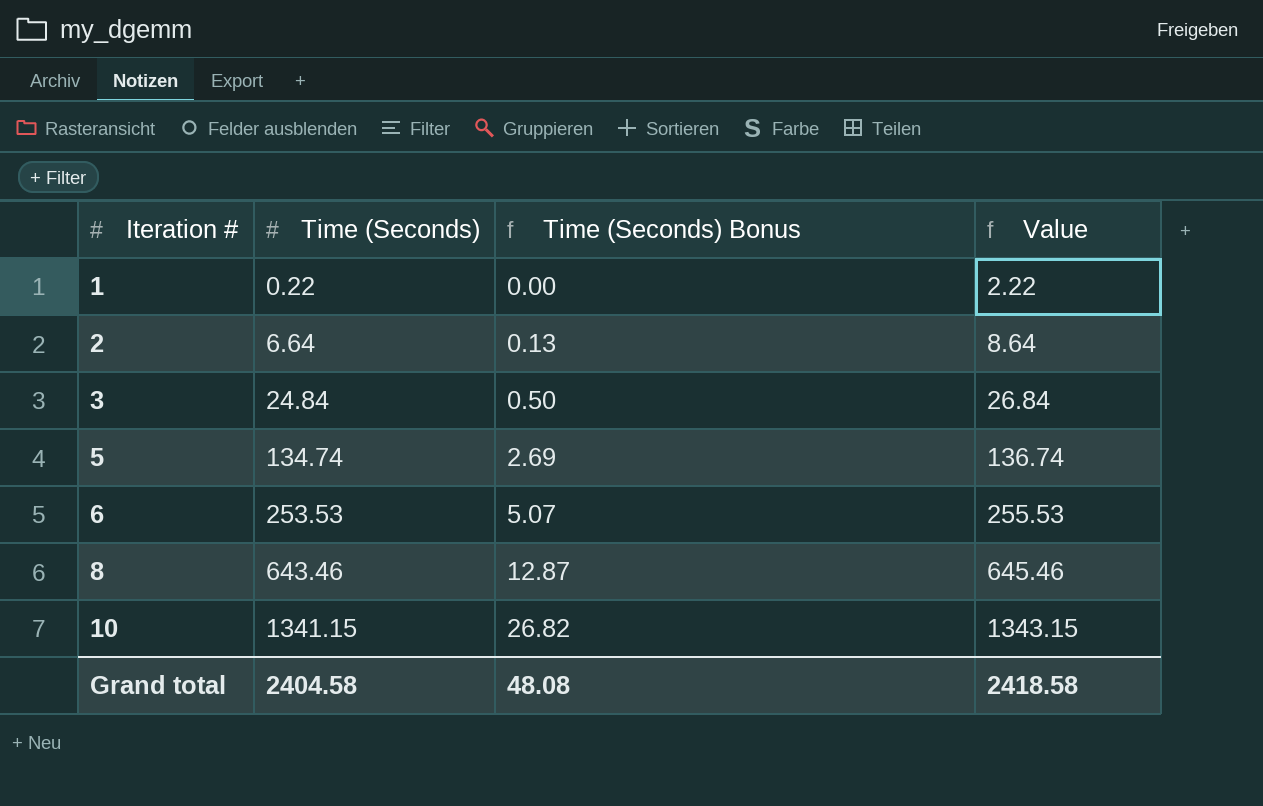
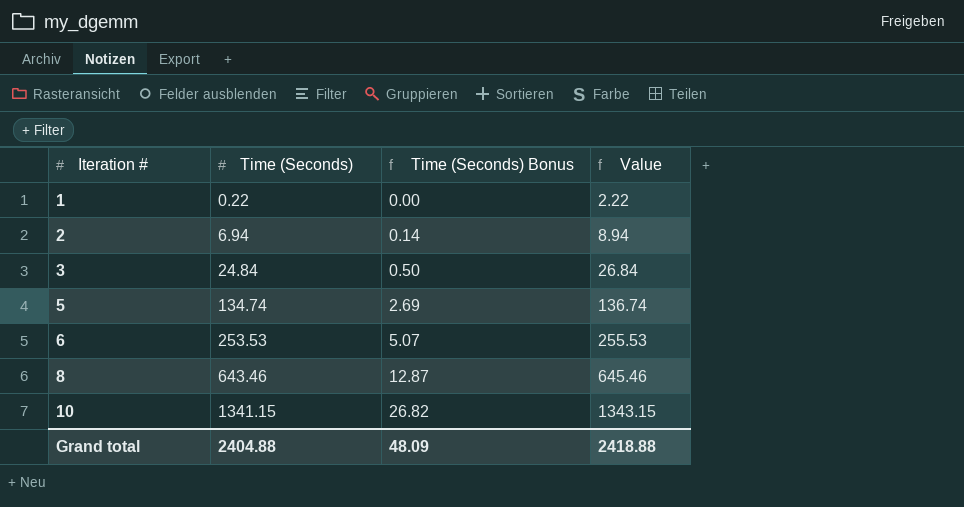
2 | Time (Seconds): 6.64 -> 6.94
2 | Time (Seconds) Bonus: 0.13 -> 0.14
2 | Value: 8.64 -> 8.94
Grand total | Time (Seconds): 2404.58 -> 2404.88
Grand total | Time (Seconds) Bonus: 48.08 -> 48.09
Grand total | Value: 2418.58 -> 2418.88

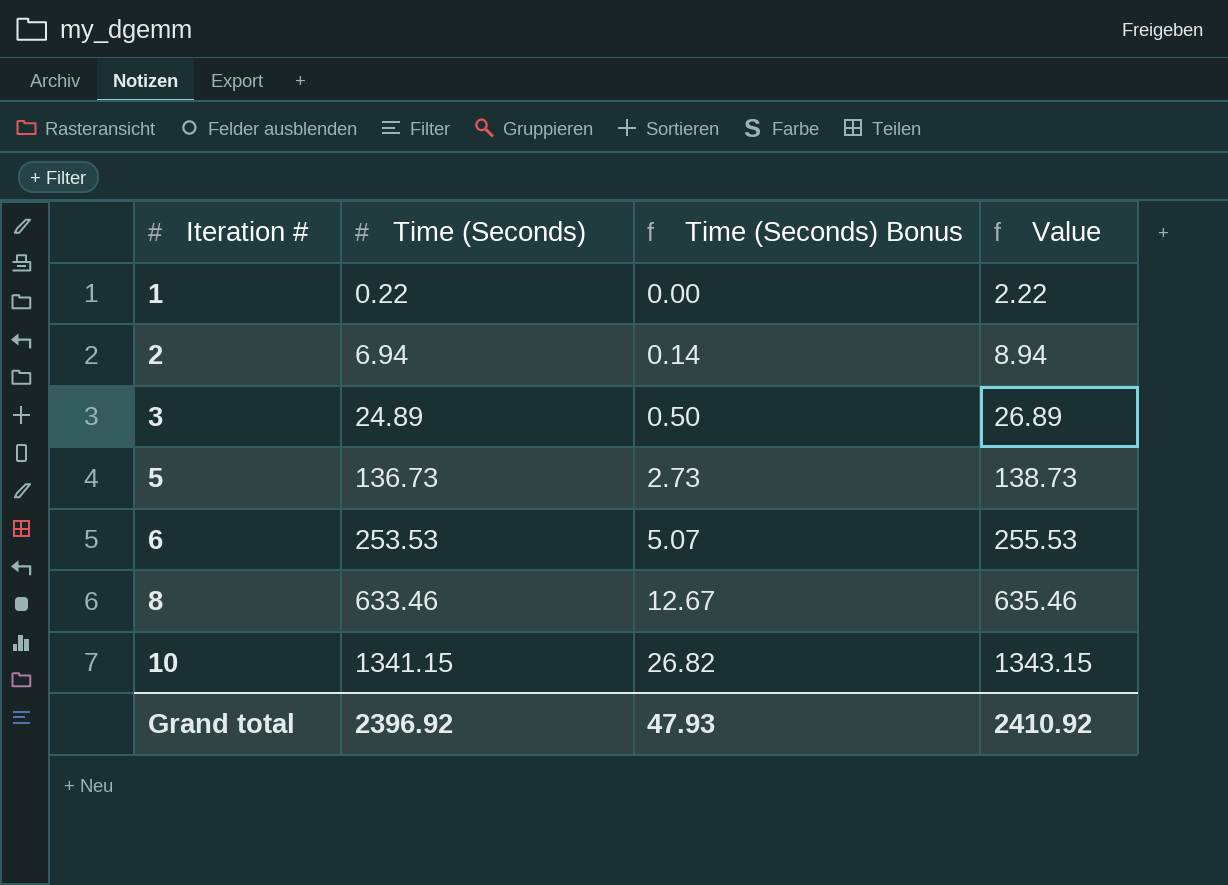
3 | Time (Seconds): 24.84 -> 24.89
3 | Value: 26.84 -> 26.89
5 | Time (Seconds): 134.74 -> 136.73
5 | Time (Seconds) Bonus: 2.69 -> 2.73
5 | Value: 136.74 -> 138.73
8 | Time (Seconds): 643.46 -> 633.46
8 | Time (Seconds) Bonus: 12.87 -> 12.67
8 | Value: 645.46 -> 635.46
Grand total | Time (Seconds): 2404.88 -> 2396.92
Grand total | Time (Seconds) Bonus: 48.09 -> 47.93
Grand total | Value: 2418.88 -> 2410.92

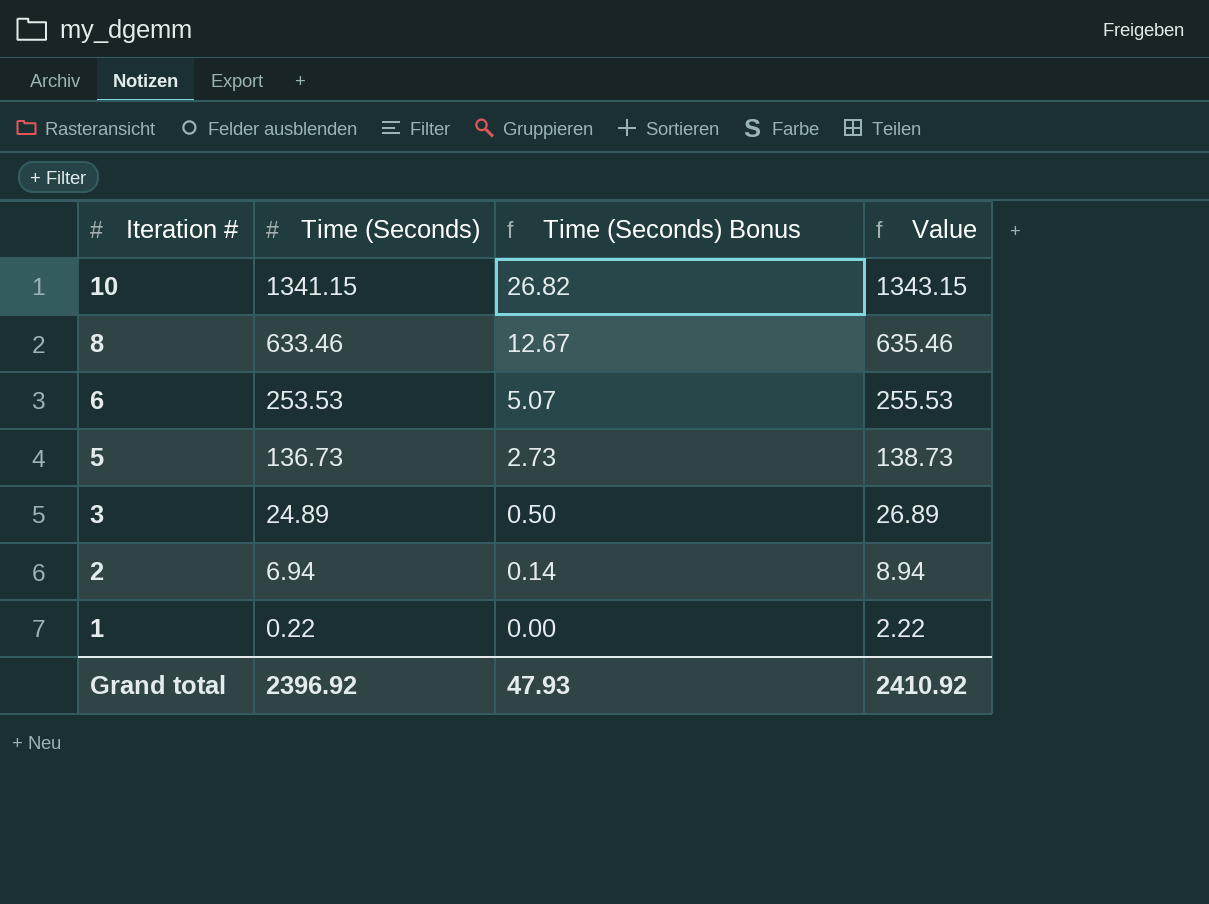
row order: Iteration # ascending -> Iteration # descending

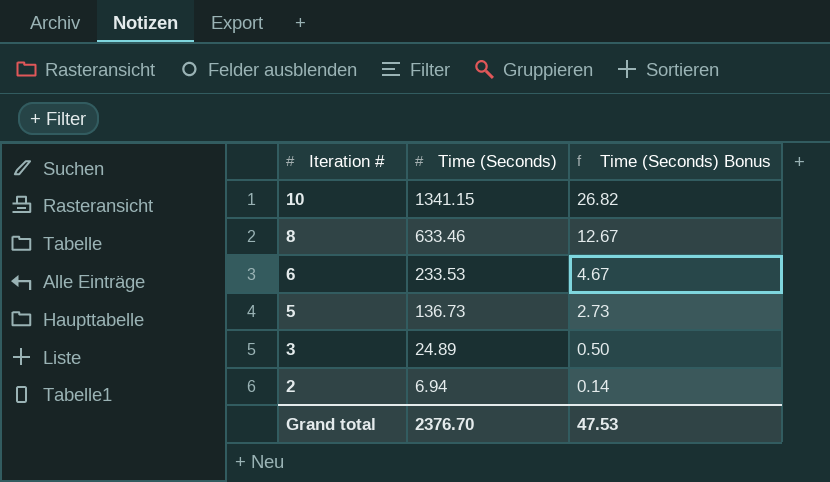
column Value | formula: [Time (Seconds)] + 2 -> none
row 1: 0.22 | 0.00 | 2.22 -> none
6 | Time (Seconds): 253.53 -> 233.53
6 | Time (Seconds) Bonus: 5.07 -> 4.67
Grand total | Time (Seconds): 2396.92 -> 2376.70
Grand total | Time (Seconds) Bonus: 47.93 -> 47.53

